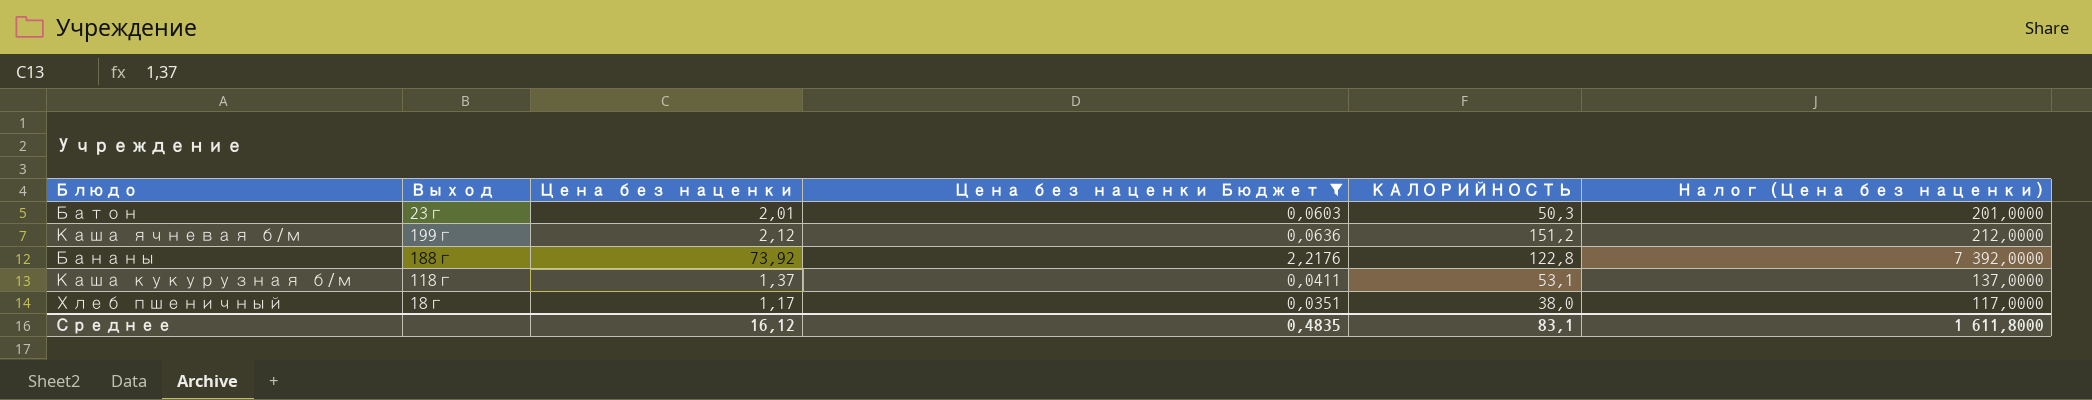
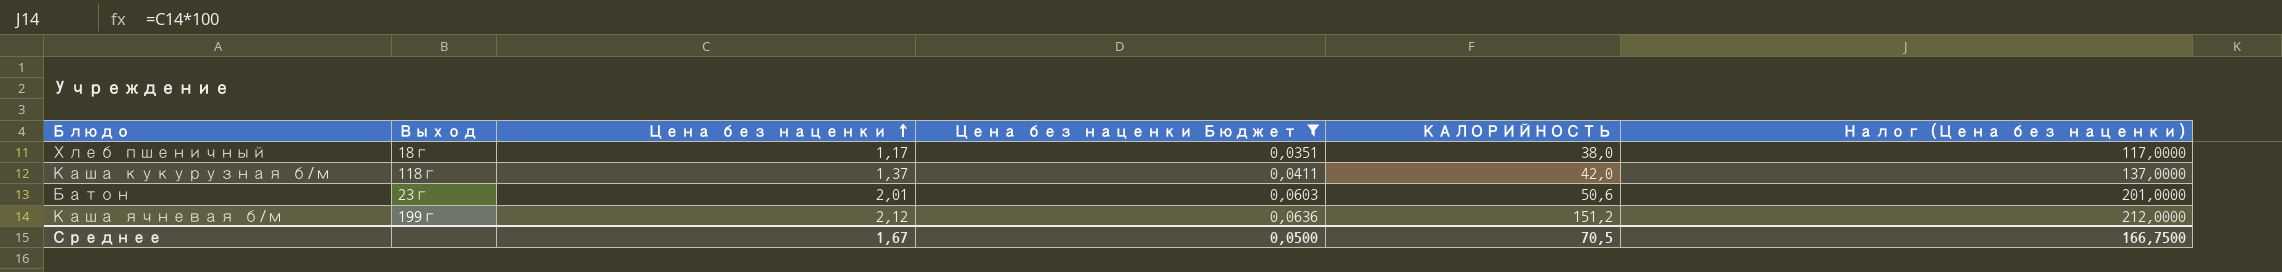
row order: none -> Цена без наценки ascending
row Бананы: 188г | 73,92 | 2,2176 | 122,8 | 7 392,0000 -> none
Каша кукурузная б/м | КАЛОРИЙНОСТЬ: 53,1 -> 42,0
Батон | КАЛОРИЙНОСТЬ: 50,3 -> 50,6
Среднее | Цена без наценки: 16,12 -> 1,67
Среднее | Цена без наценки Бюджет: 0,4835 -> 0,0500
Среднее | КАЛОРИЙНОСТЬ: 83,1 -> 70,5
Среднее | Налог (Цена без наценки): 1 611,8000 -> 166,7500

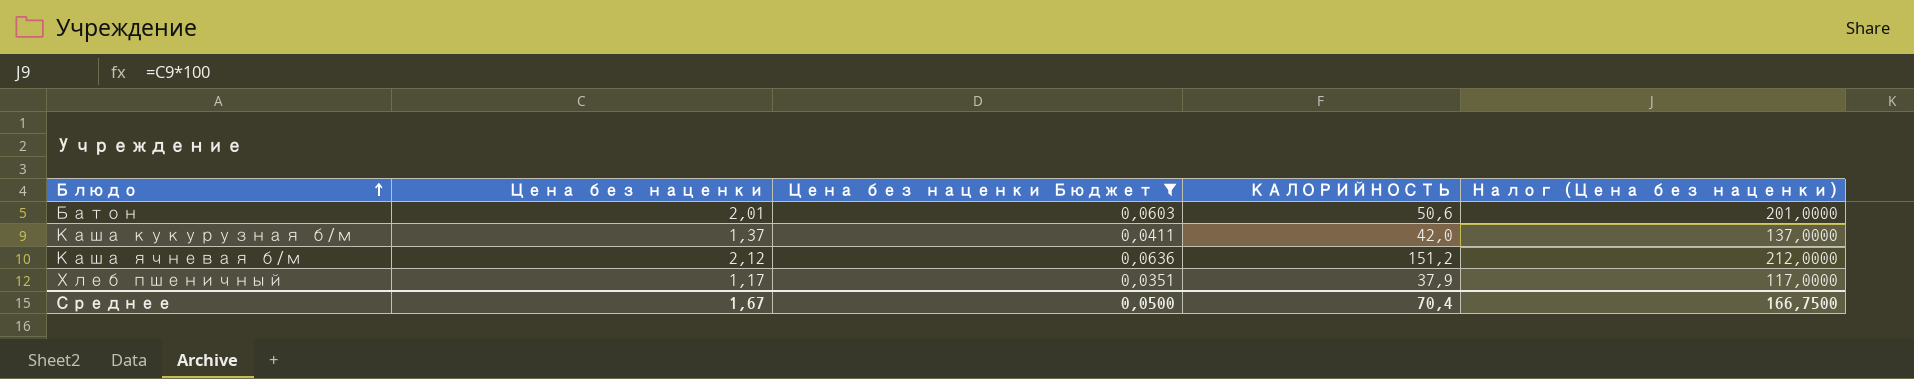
row order: Цена без наценки ascending -> Блюдо ascending
column Выход | position: 2 -> none
Хлеб пшеничный | КАЛОРИЙНОСТЬ: 38,0 -> 37,9
Среднее | КАЛОРИЙНОСТЬ: 70,5 -> 70,4

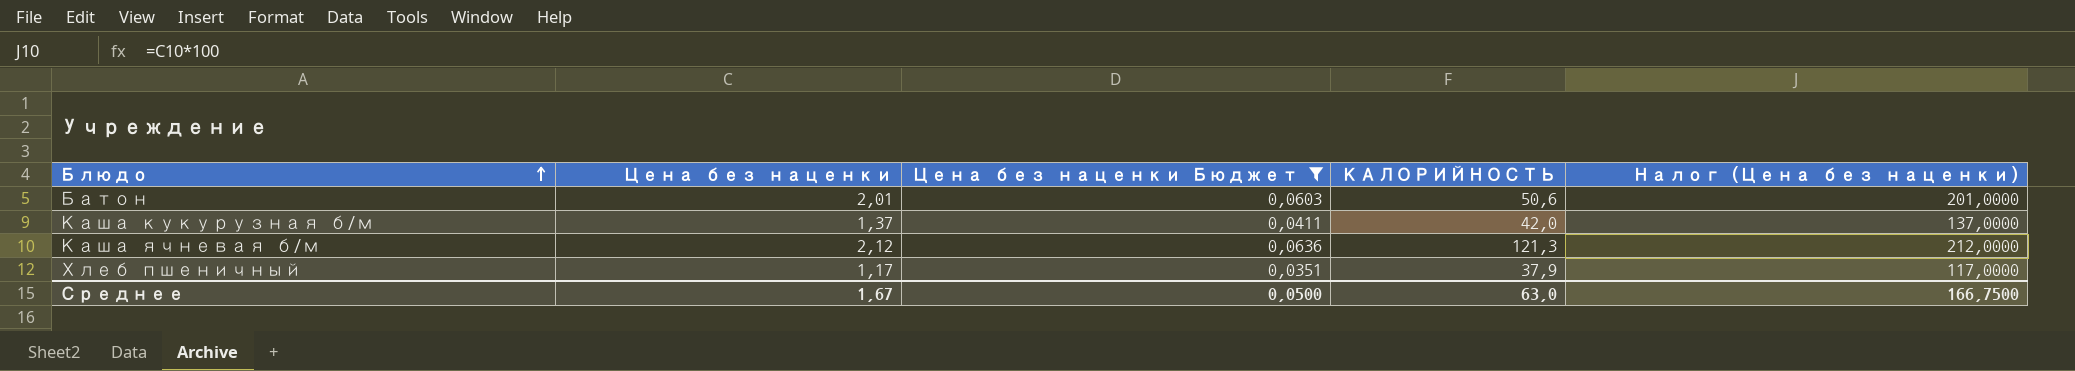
Каша ячневая б/м | КАЛОРИЙНОСТЬ: 151,2 -> 121,3
Среднее | КАЛОРИЙНОСТЬ: 70,4 -> 63,0

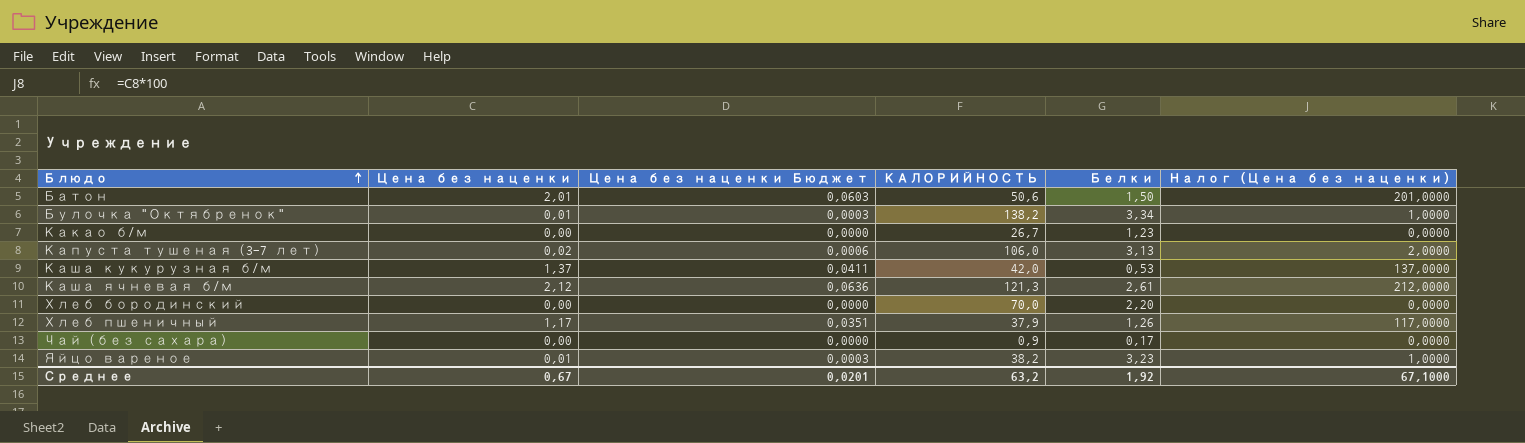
filter: Цена без наценки Бюджет >= 0,0351 -> none
column Белки | position: none -> 5
Среднее | Цена без наценки: 1,67 -> 0,67
Среднее | Цена без наценки Бюджет: 0,0500 -> 0,0201
Среднее | КАЛОРИЙНОСТЬ: 63,0 -> 63,2
Среднее | Налог (Цена без наценки): 166,7500 -> 67,1000

